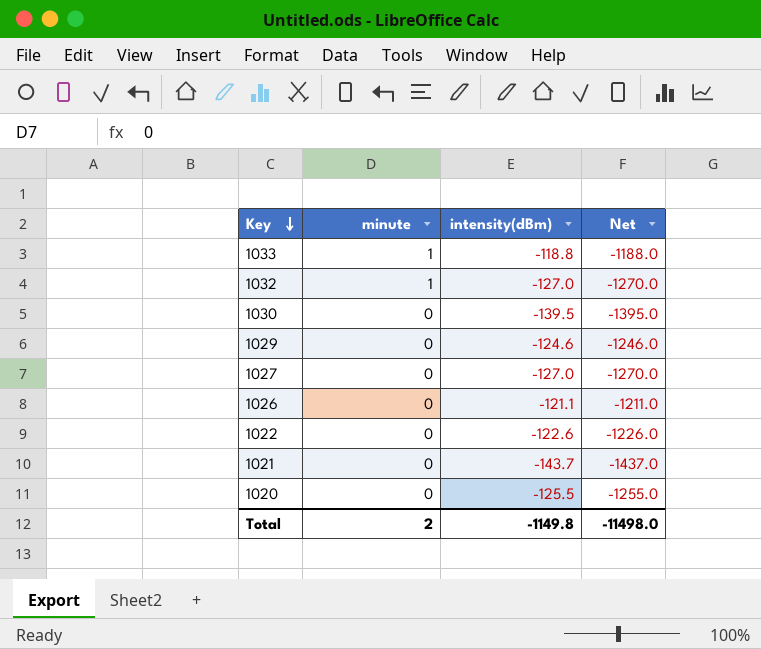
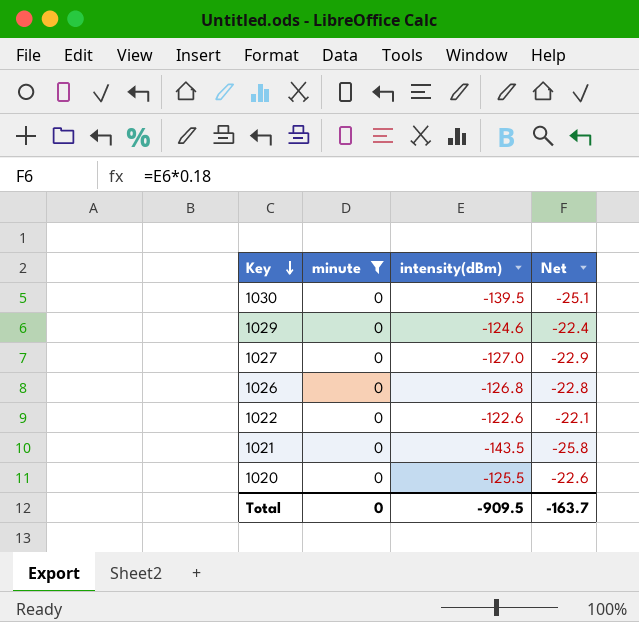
filter: none -> minute = 0
column Net | formula: [intensity(dBm)] * 10 -> [intensity(dBm)] * 0.18
1026 | intensity(dBm): -121.1 -> -126.8
1021 | intensity(dBm): -143.7 -> -143.5
Total | minute: 2 -> 0
Total | intensity(dBm): -1149.8 -> -909.5
Total | Net: -11498.0 -> -163.7

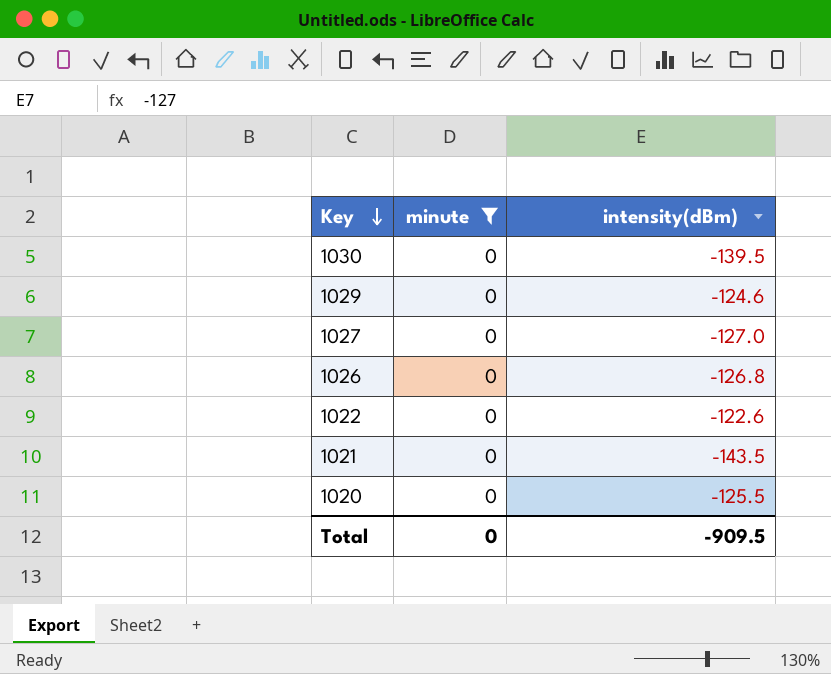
column Net | formula: [intensity(dBm)] * 0.18 -> none

